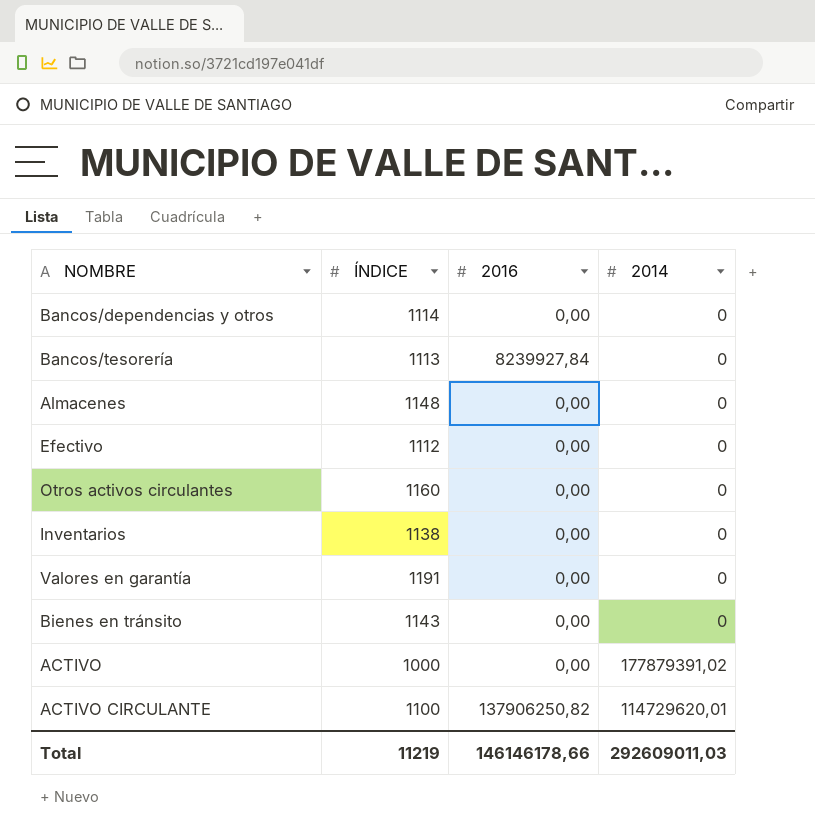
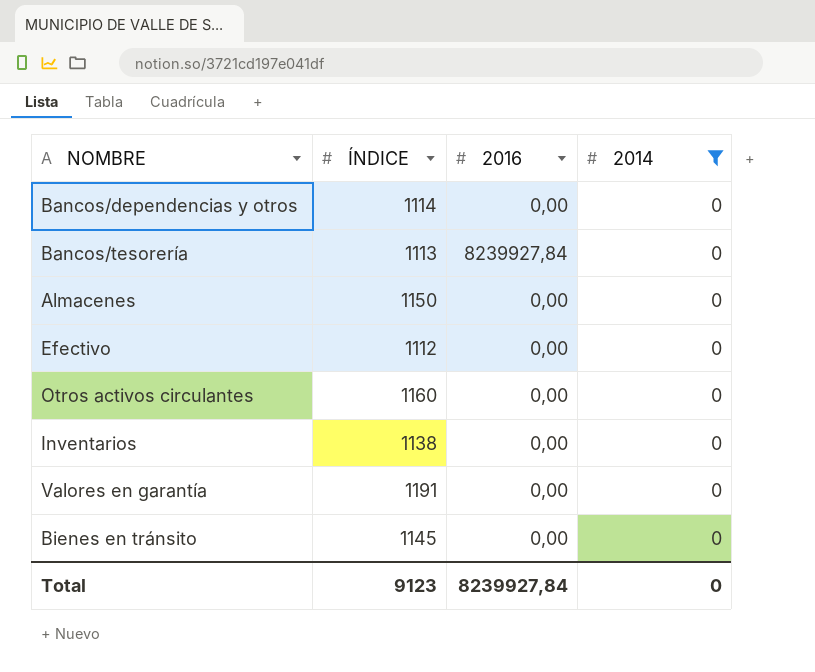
filter: none -> 2014 = 0
Almacenes | ÍNDICE: 1148 -> 1150
Bienes en tránsito | ÍNDICE: 1143 -> 1145
Total | ÍNDICE: 11219 -> 9123
Total | 2016: 146146178,66 -> 8239927,84
Total | 2014: 292609011,03 -> 0

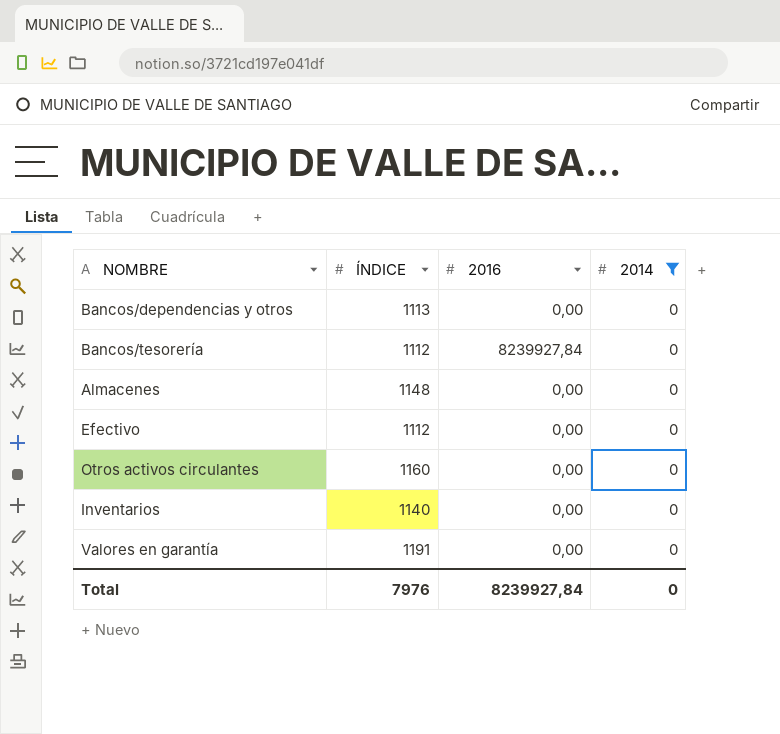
row Bienes en tránsito: 1145 | 0,00 | 0 -> none
Bancos/dependencias y otros | ÍNDICE: 1114 -> 1113
Bancos/tesorería | ÍNDICE: 1113 -> 1112
Almacenes | ÍNDICE: 1150 -> 1148
Inventarios | ÍNDICE: 1138 -> 1140
Total | ÍNDICE: 9123 -> 7976

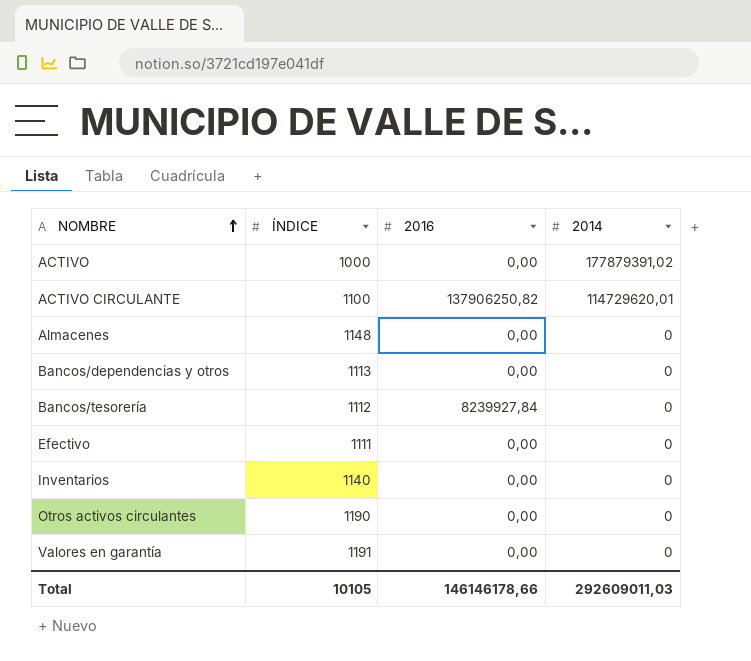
filter: 2014 = 0 -> none
row order: none -> NOMBRE ascending
Efectivo | ÍNDICE: 1112 -> 1111
Otros activos circulantes | ÍNDICE: 1160 -> 1190
Total | ÍNDICE: 7976 -> 10105
Total | 2016: 8239927,84 -> 146146178,66
Total | 2014: 0 -> 292609011,03

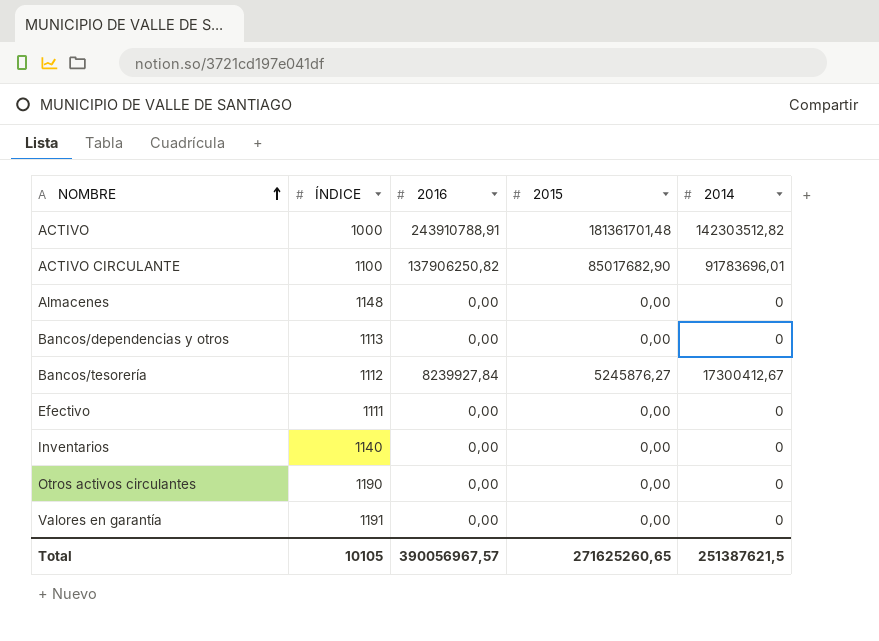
column 2015 | position: none -> 4
ACTIVO | 2016: 0,00 -> 243910788,91
ACTIVO | 2014: 177879391,02 -> 142303512,82
ACTIVO CIRCULANTE | 2014: 114729620,01 -> 91783696,01
Bancos/tesorería | 2014: 0 -> 17300412,67
Total | 2016: 146146178,66 -> 390056967,57
Total | 2014: 292609011,03 -> 251387621,5

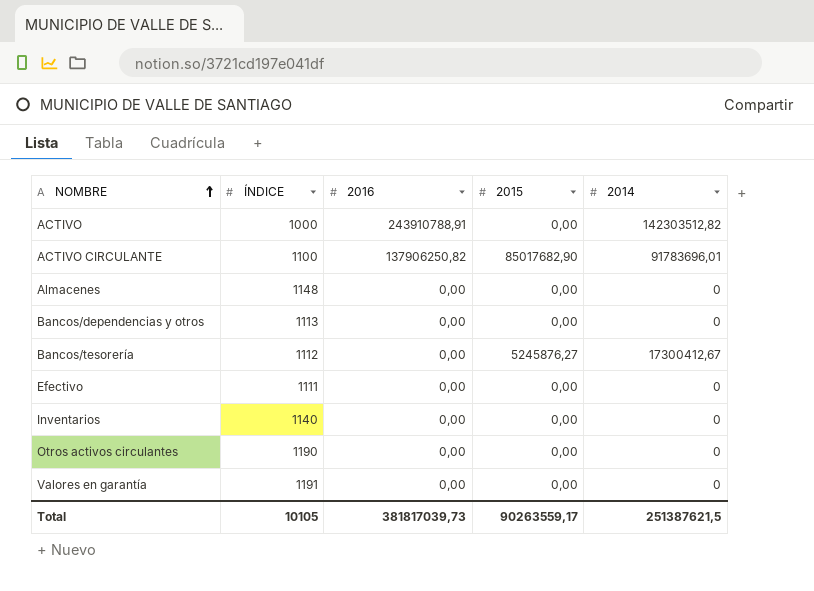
ACTIVO | 2015: 181361701,48 -> 0,00
Bancos/tesorería | 2016: 8239927,84 -> 0,00
Total | 2016: 390056967,57 -> 381817039,73
Total | 2015: 271625260,65 -> 90263559,17

